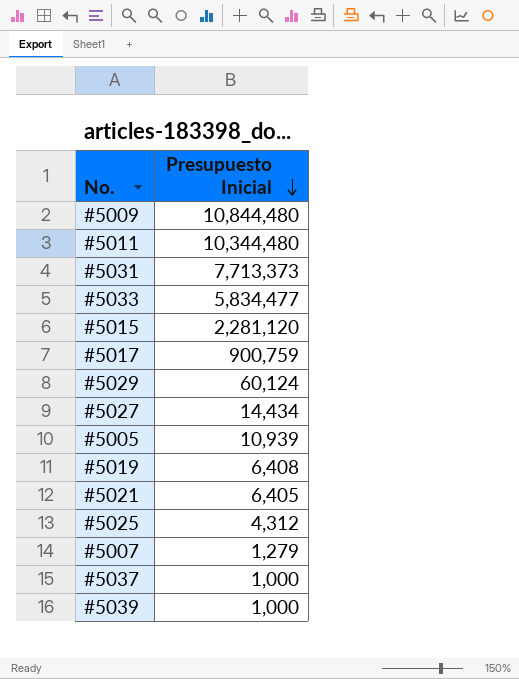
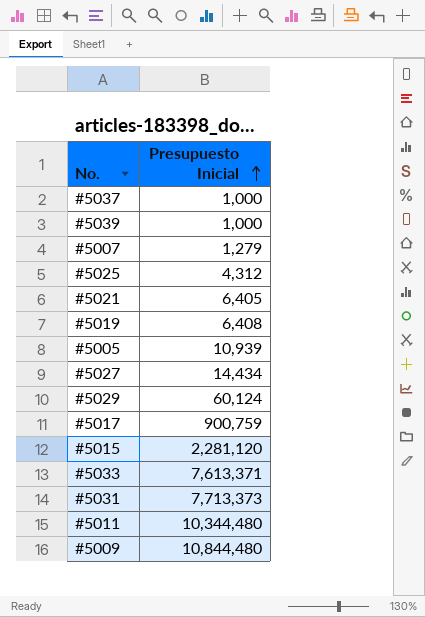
row order: Presupuesto Inicial descending -> Presupuesto Inicial ascending
#5033 | Presupuesto Inicial: 5,834,477 -> 7,613,371

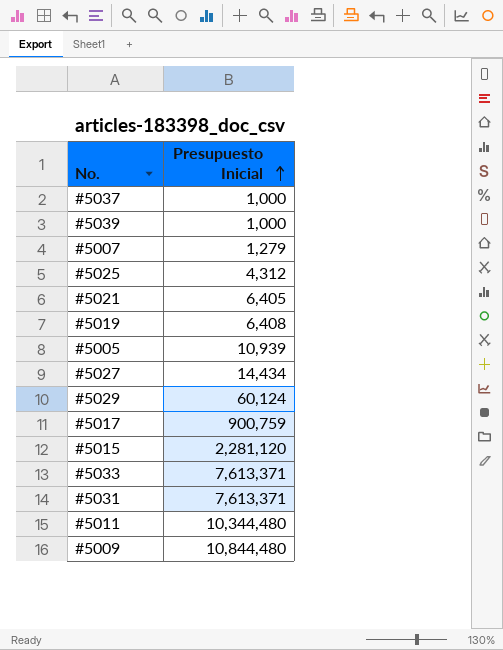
#5031 | Presupuesto Inicial: 7,713,373 -> 7,613,371

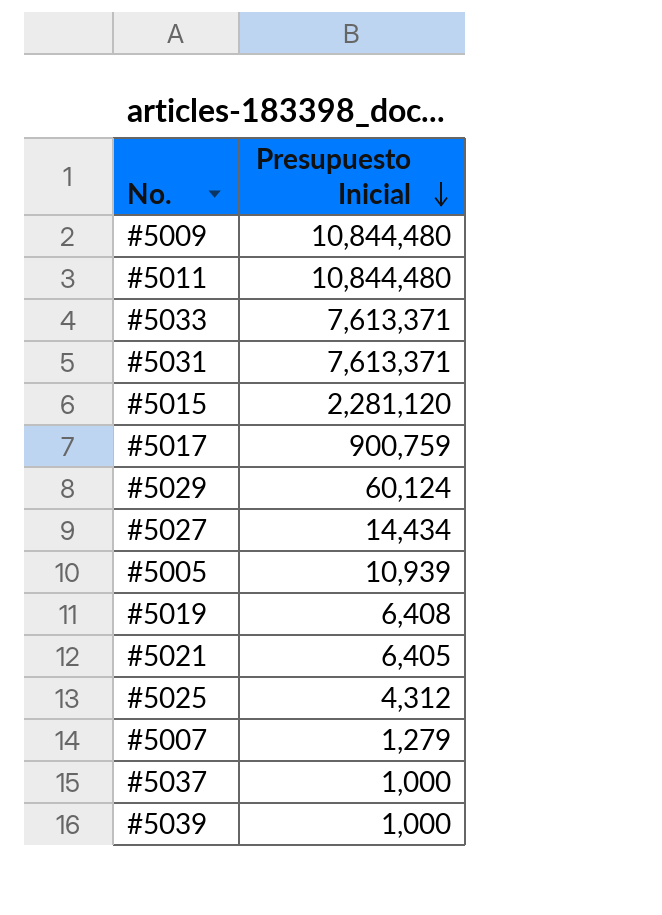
row order: Presupuesto Inicial ascending -> Presupuesto Inicial descending
#5011 | Presupuesto Inicial: 10,344,480 -> 10,844,480

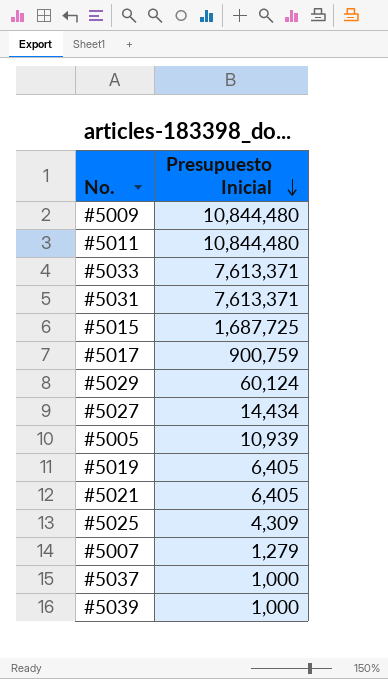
#5015 | Presupuesto Inicial: 2,281,120 -> 1,687,725
#5019 | Presupuesto Inicial: 6,408 -> 6,405
#5025 | Presupuesto Inicial: 4,312 -> 4,309

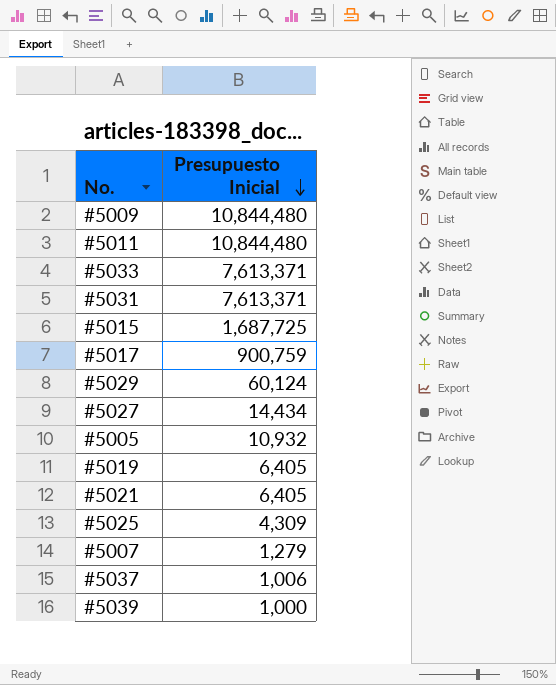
#5005 | Presupuesto Inicial: 10,939 -> 10,932
#5037 | Presupuesto Inicial: 1,000 -> 1,006

